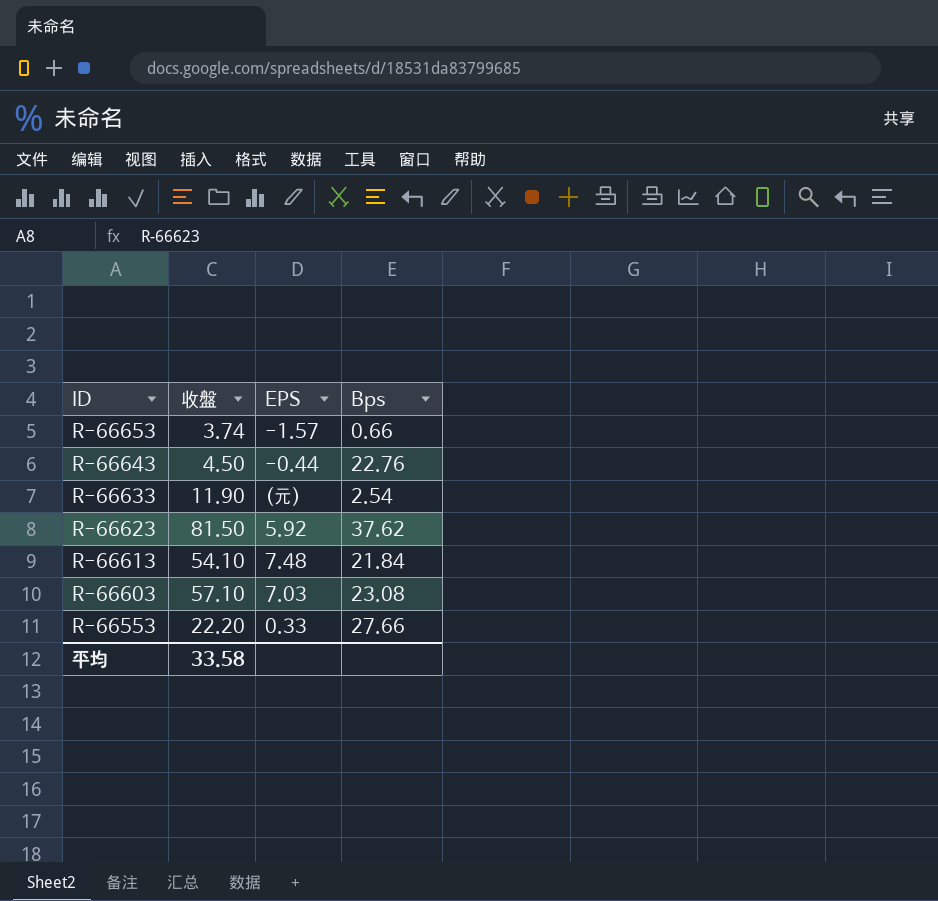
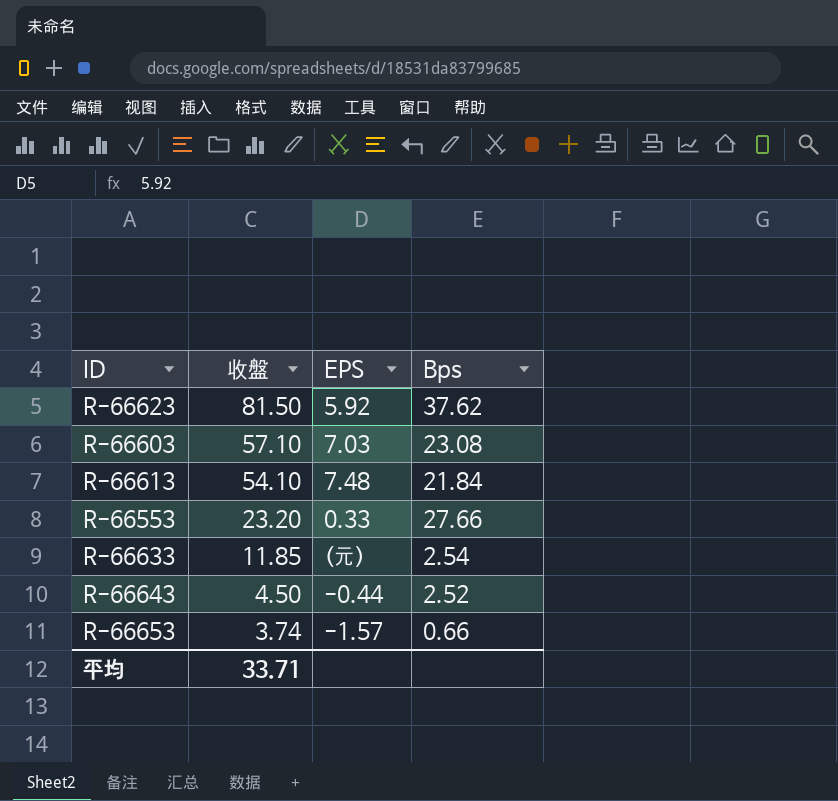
row order: ID descending -> 收盤 descending
R-66553 | 收盤: 22.20 -> 23.20
R-66633 | 收盤: 11.90 -> 11.85
R-66643 | Bps: 22.76 -> 2.52
平均 | 收盤: 33.58 -> 33.71

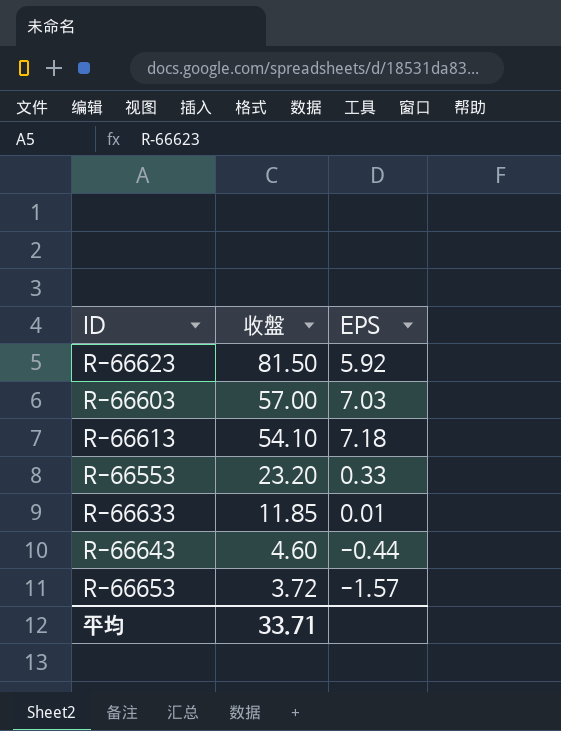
column Bps | position: 4 -> none
R-66603 | 收盤: 57.10 -> 57.00
R-66613 | EPS: 7.48 -> 7.18
R-66633 | EPS: (元) -> 0.01
R-66643 | 收盤: 4.50 -> 4.60
R-66653 | 收盤: 3.74 -> 3.72

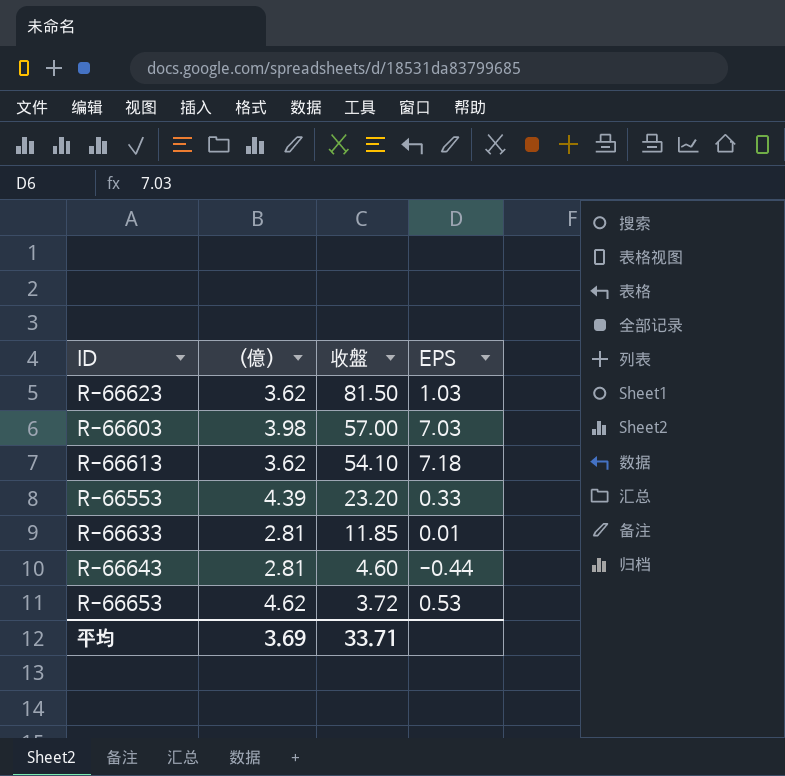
column (億) | position: none -> 2
R-66623 | EPS: 5.92 -> 1.03
R-66653 | EPS: -1.57 -> 0.53

